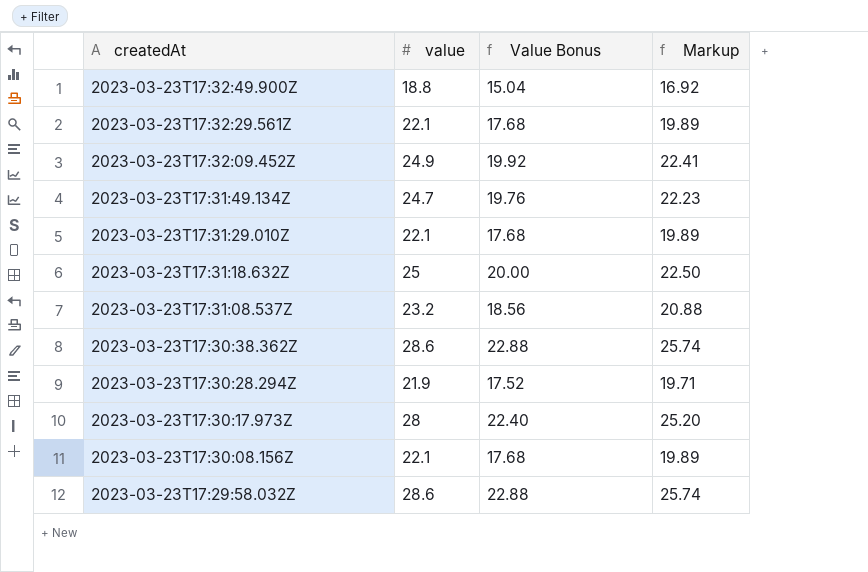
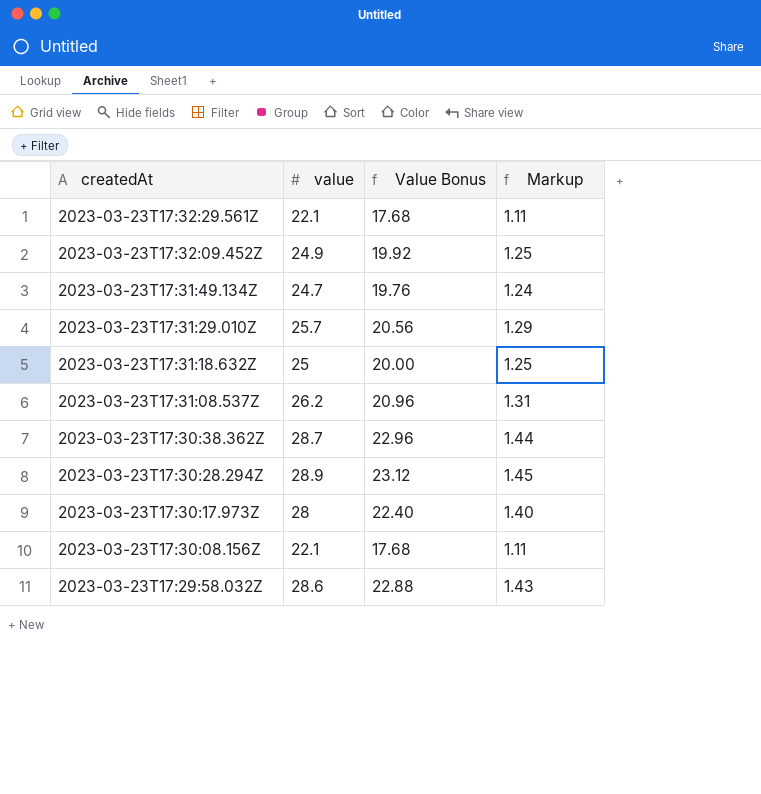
column Markup | formula: [value] * 0.9 -> [value] * 0.05
row 2023-03-23T17:32:49.900Z: 18.8 | 15.04 | 16.92 -> none
2023-03-23T17:31:29.010Z | value: 22.1 -> 25.7
2023-03-23T17:31:29.010Z | Value Bonus: 17.68 -> 20.56
2023-03-23T17:31:08.537Z | value: 23.2 -> 26.2
2023-03-23T17:31:08.537Z | Value Bonus: 18.56 -> 20.96
2023-03-23T17:30:38.362Z | value: 28.6 -> 28.7
2023-03-23T17:30:38.362Z | Value Bonus: 22.88 -> 22.96
2023-03-23T17:30:28.294Z | value: 21.9 -> 28.9
2023-03-23T17:30:28.294Z | Value Bonus: 17.52 -> 23.12

